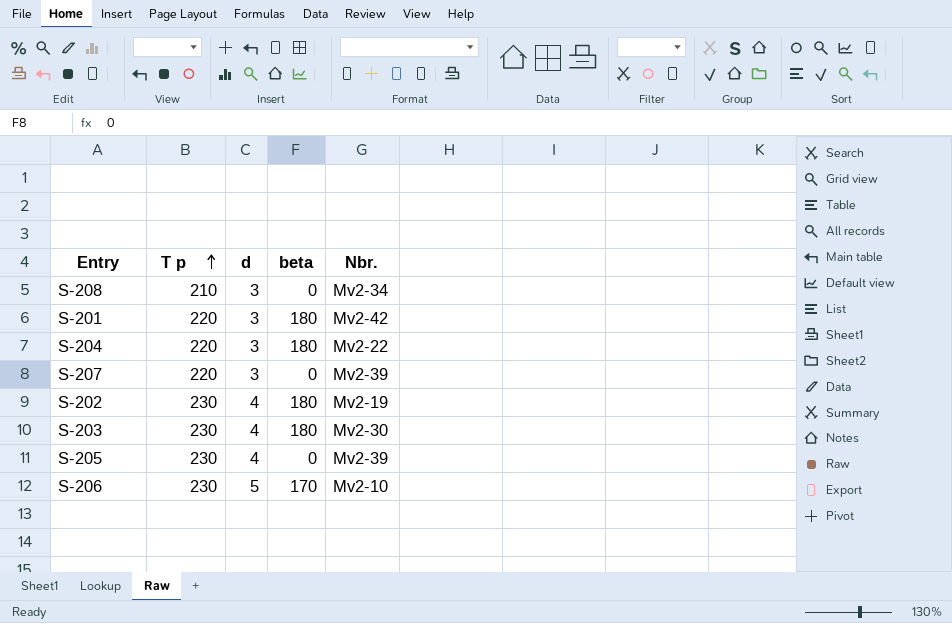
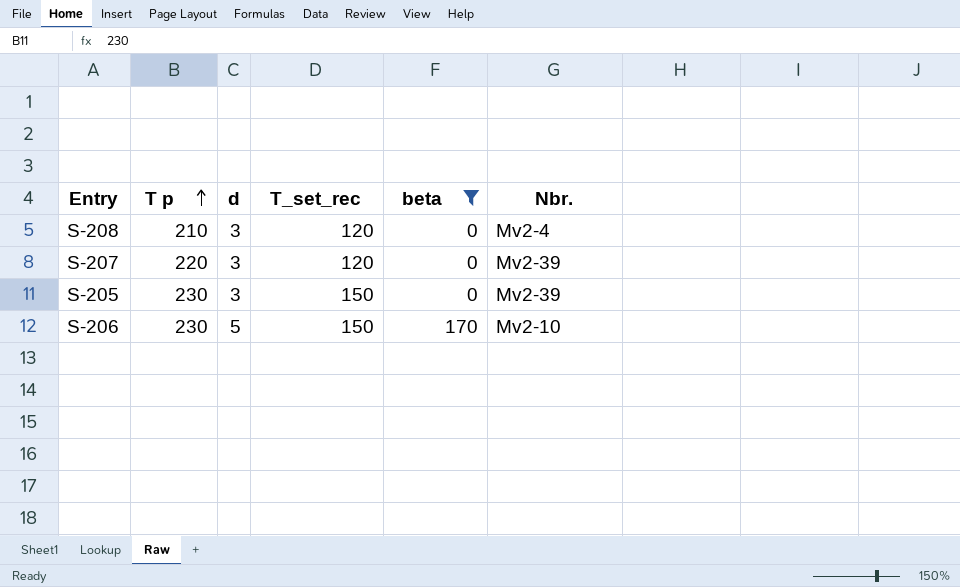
filter: none -> beta != 180
column T_set_rec | position: none -> 4
S-208 | Nbr.: Mv2-34 -> Mv2-4
S-205 | d: 4 -> 3

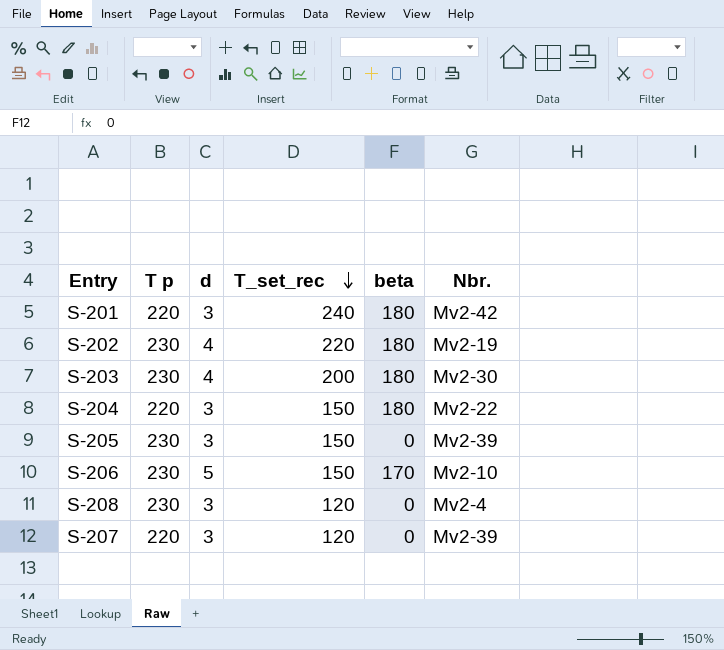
filter: beta != 180 -> none
row order: T p ascending -> T_set_rec descending
S-208 | T p: 210 -> 230

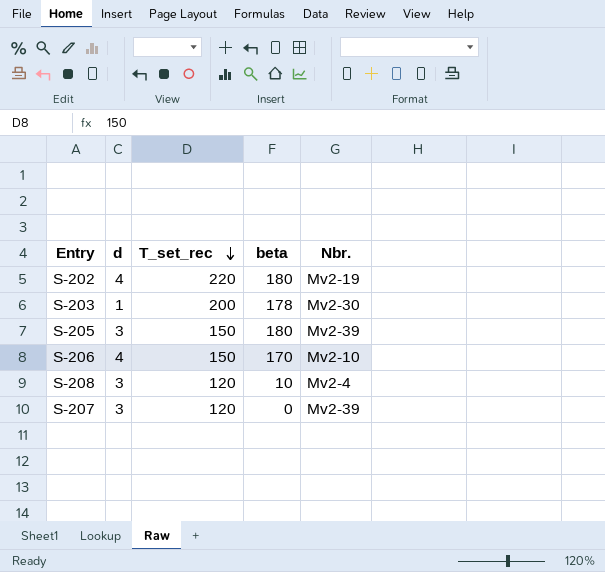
column T p | position: 2 -> none
row S-201: 220 | 3 | 240 | 180 | Mv2-42 -> none
row S-204: 220 | 3 | 150 | 180 | Mv2-22 -> none
S-203 | d: 4 -> 1
S-203 | beta: 180 -> 178
S-205 | beta: 0 -> 180
S-206 | d: 5 -> 4
S-208 | beta: 0 -> 10

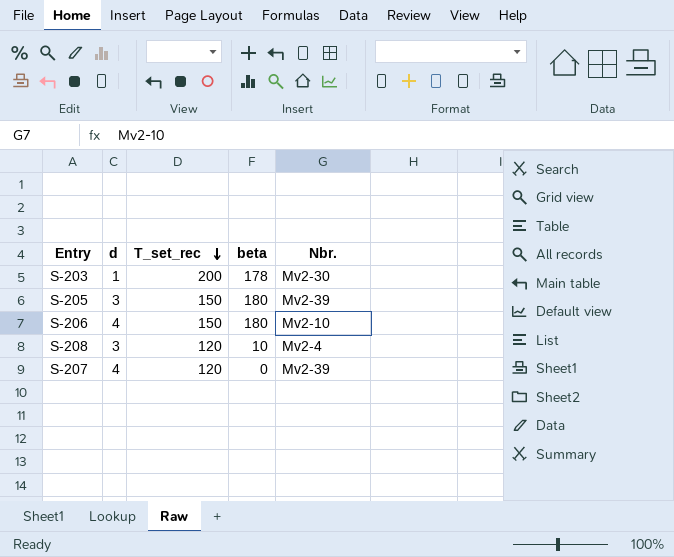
row S-202: 4 | 220 | 180 | Mv2-19 -> none
S-206 | beta: 170 -> 180
S-207 | d: 3 -> 4

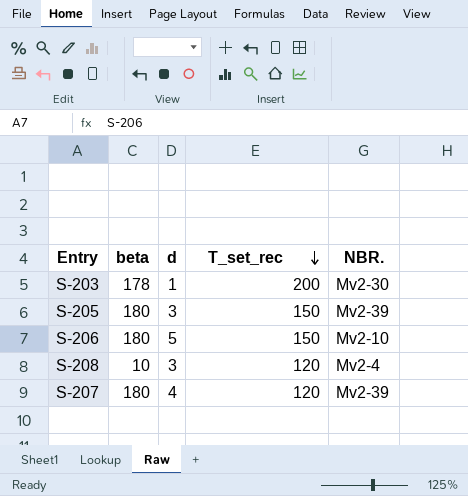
column beta | position: 4 -> 2
column name: Nbr. -> NBR.
S-206 | d: 4 -> 5
S-207 | beta: 0 -> 180

